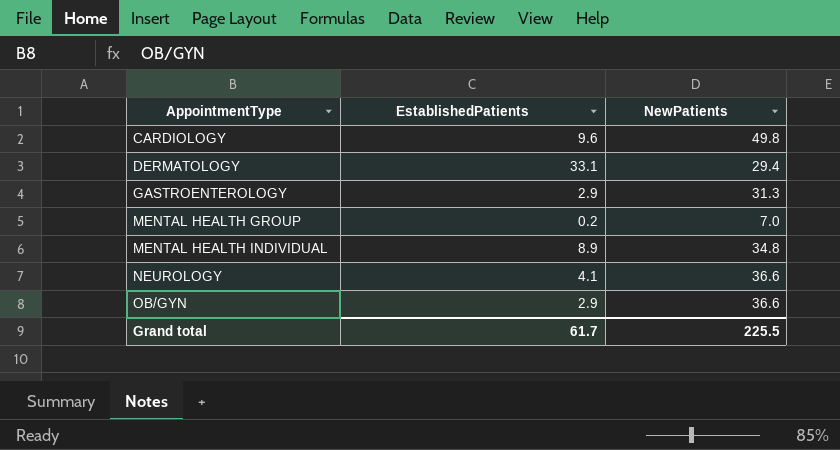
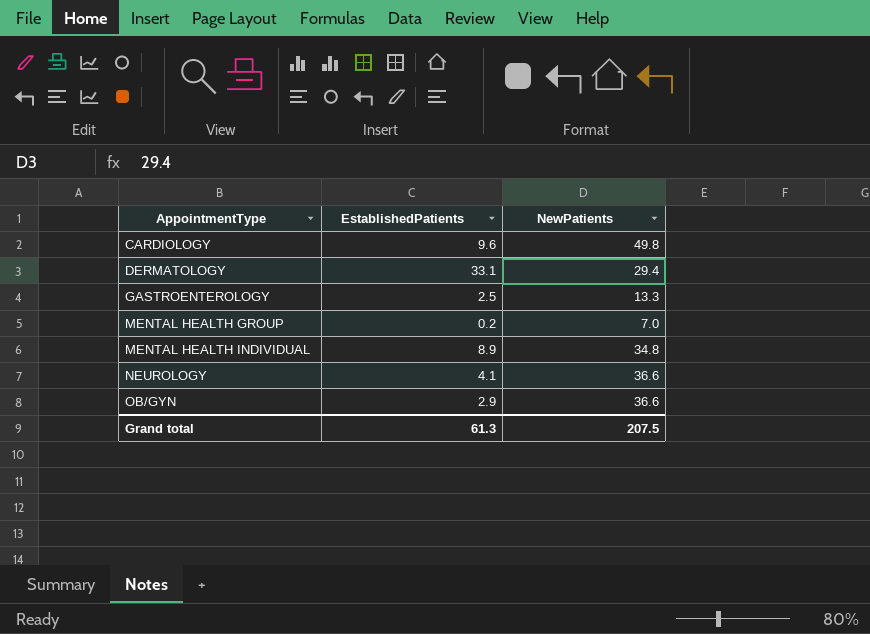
GASTROENTEROLOGY | EstablishedPatients: 2.9 -> 2.5
GASTROENTEROLOGY | NewPatients: 31.3 -> 13.3
Grand total | EstablishedPatients: 61.7 -> 61.3
Grand total | NewPatients: 225.5 -> 207.5

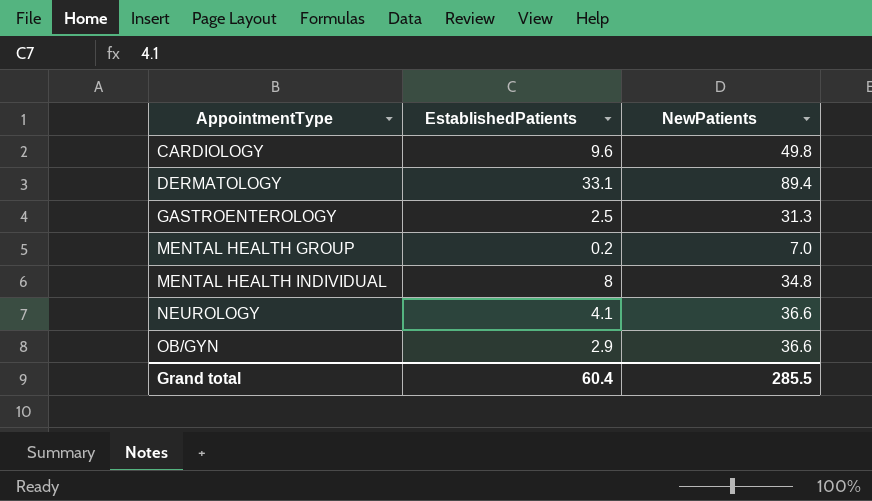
DERMATOLOGY | NewPatients: 29.4 -> 89.4
GASTROENTEROLOGY | NewPatients: 13.3 -> 31.3
MENTAL HEALTH INDIVIDUAL | EstablishedPatients: 8.9 -> 8
Grand total | EstablishedPatients: 61.3 -> 60.4
Grand total | NewPatients: 207.5 -> 285.5

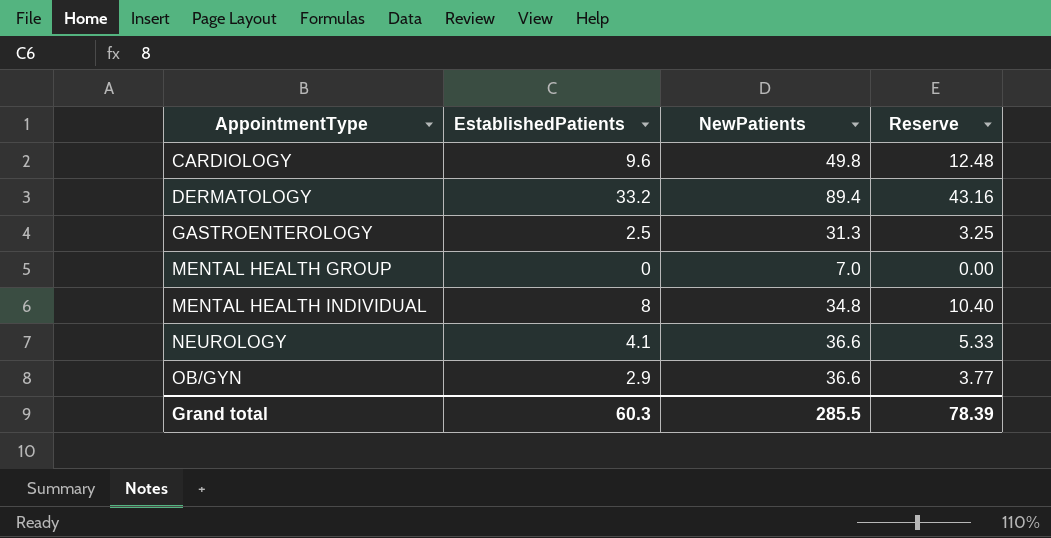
column Reserve | formula: none -> [EstablishedPatients] * 1.3
DERMATOLOGY | EstablishedPatients: 33.1 -> 33.2
MENTAL HEALTH GROUP | EstablishedPatients: 0.2 -> 0
Grand total | EstablishedPatients: 60.4 -> 60.3

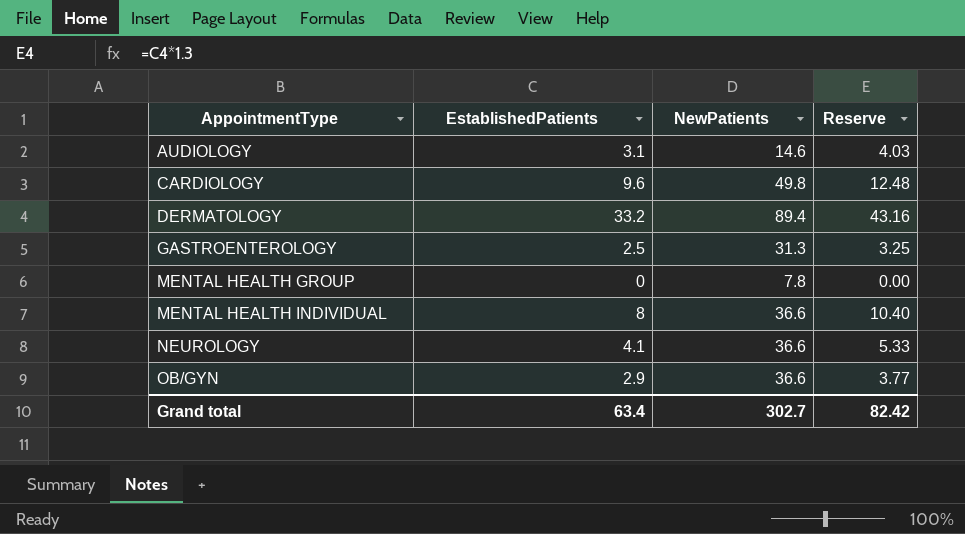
row AUDIOLOGY: none -> 3.1 | 14.6 | 4.03
MENTAL HEALTH GROUP | NewPatients: 7.0 -> 7.8
MENTAL HEALTH INDIVIDUAL | NewPatients: 34.8 -> 36.6
Grand total | EstablishedPatients: 60.3 -> 63.4
Grand total | NewPatients: 285.5 -> 302.7
Grand total | Reserve: 78.39 -> 82.42

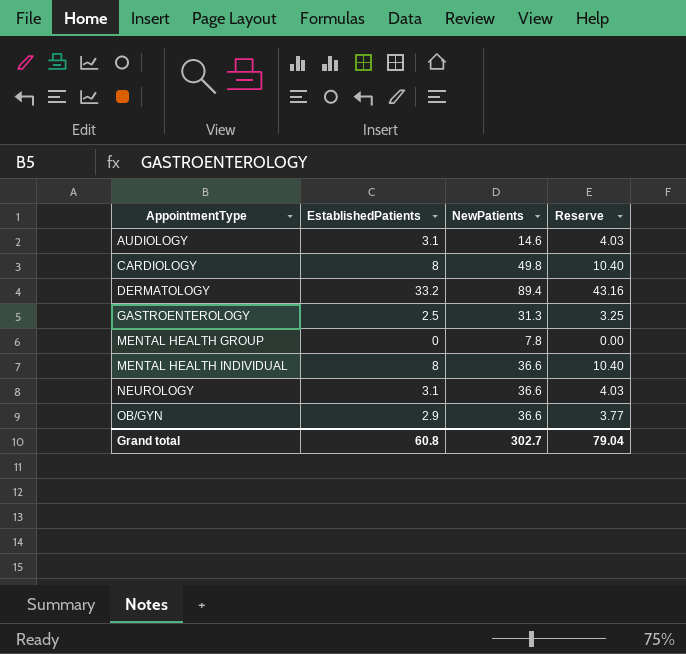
CARDIOLOGY | EstablishedPatients: 9.6 -> 8
CARDIOLOGY | Reserve: 12.48 -> 10.40
NEUROLOGY | EstablishedPatients: 4.1 -> 3.1
NEUROLOGY | Reserve: 5.33 -> 4.03
Grand total | EstablishedPatients: 63.4 -> 60.8
Grand total | Reserve: 82.42 -> 79.04

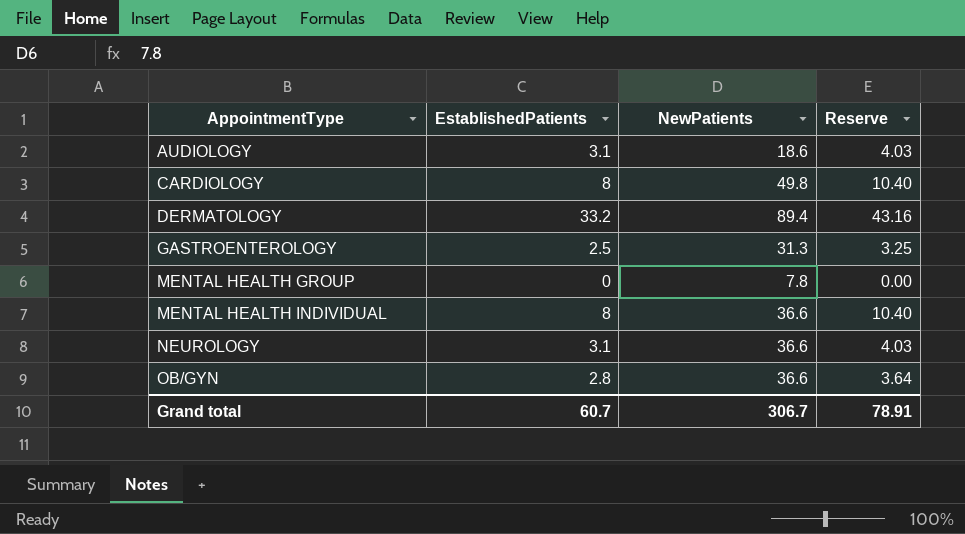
AUDIOLOGY | NewPatients: 14.6 -> 18.6
OB/GYN | EstablishedPatients: 2.9 -> 2.8
OB/GYN | Reserve: 3.77 -> 3.64
Grand total | EstablishedPatients: 60.8 -> 60.7
Grand total | NewPatients: 302.7 -> 306.7
Grand total | Reserve: 79.04 -> 78.91

